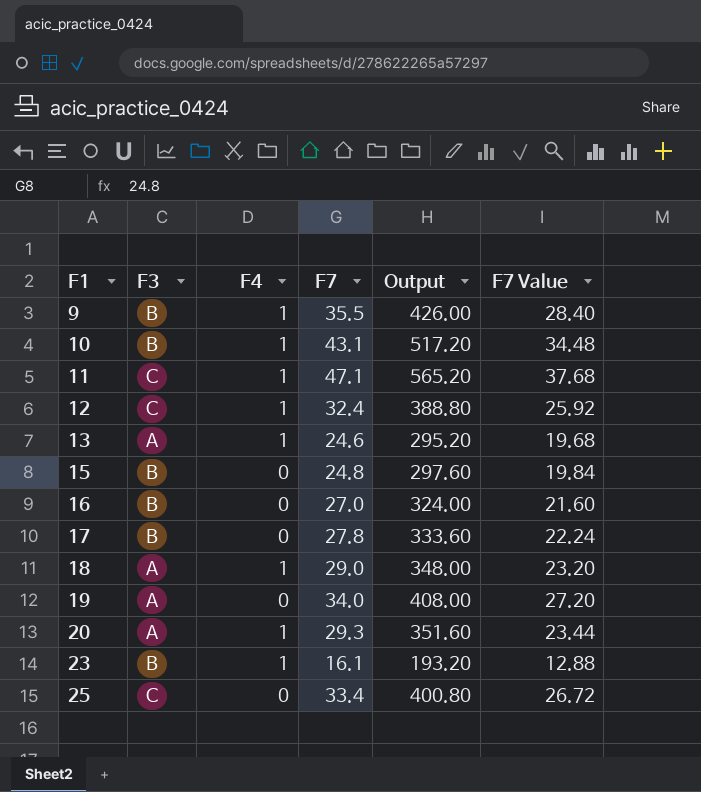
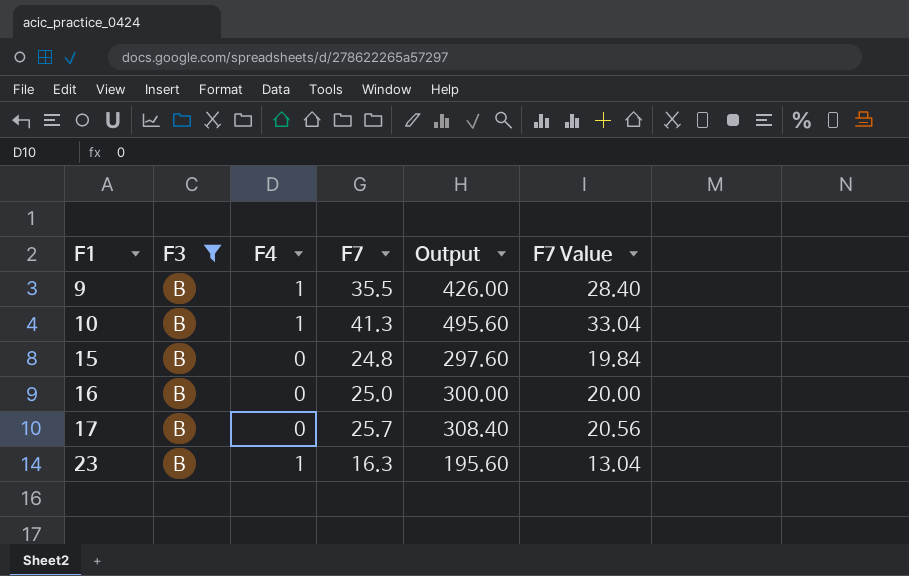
filter: none -> F3 = B
10 | F7: 43.1 -> 41.3
10 | Output: 517.20 -> 495.60
10 | F7 Value: 34.48 -> 33.04
16 | F7: 27.0 -> 25.0
16 | Output: 324.00 -> 300.00
16 | F7 Value: 21.60 -> 20.00
17 | F7: 27.8 -> 25.7
17 | Output: 333.60 -> 308.40
17 | F7 Value: 22.24 -> 20.56
23 | F7: 16.1 -> 16.3
23 | Output: 193.20 -> 195.60
23 | F7 Value: 12.88 -> 13.04

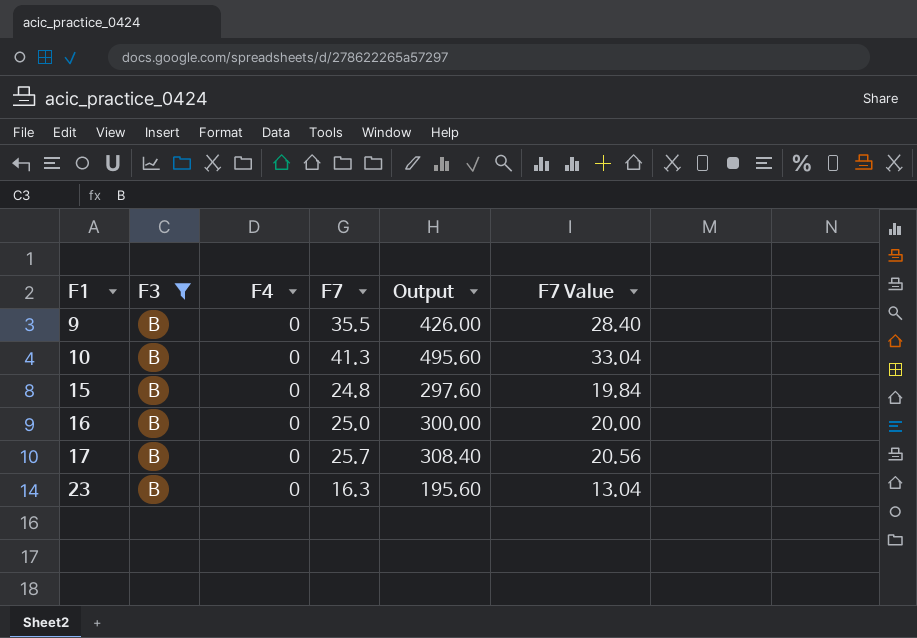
9 | F4: 1 -> 0
10 | F4: 1 -> 0
23 | F4: 1 -> 0

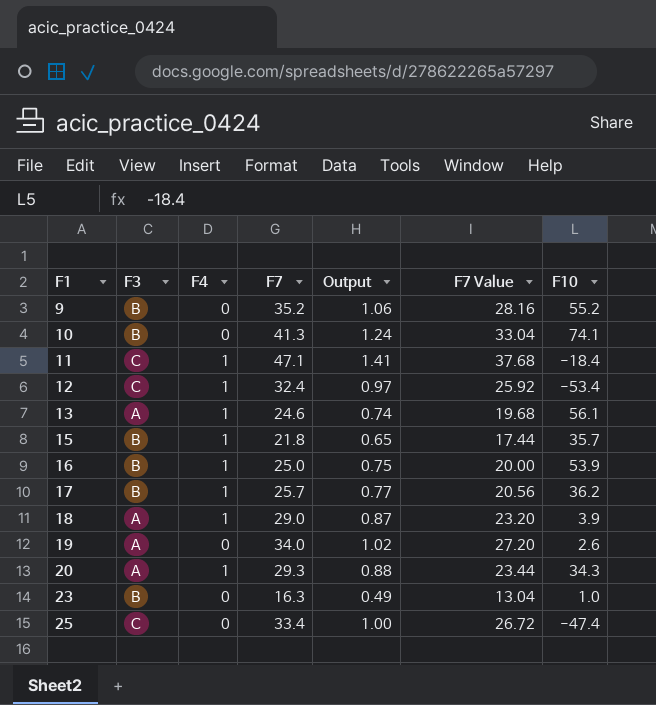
filter: F3 = B -> none
column Output | formula: [F7] * 12 -> [F7] * 0.03
column F10 | position: none -> 7
9 | F7: 35.5 -> 35.2
9 | F7 Value: 28.40 -> 28.16
15 | F4: 0 -> 1
15 | F7: 24.8 -> 21.8
15 | F7 Value: 19.84 -> 17.44
16 | F4: 0 -> 1
17 | F4: 0 -> 1

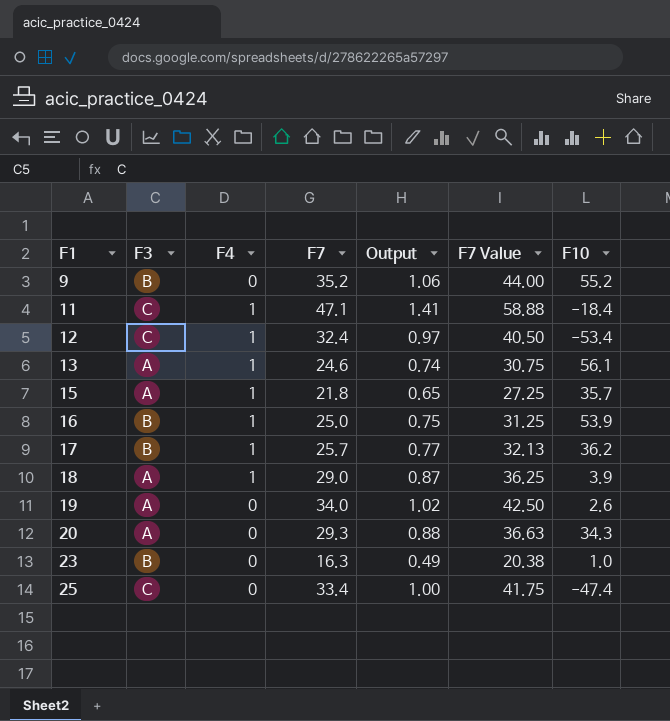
column F7 Value | formula: [F7] * 0.8 -> [F7] * 1.25
row 10: B | 0 | 41.3 | 1.24 | 33.04 | 74.1 -> none
15 | F3: B -> A
20 | F4: 1 -> 0

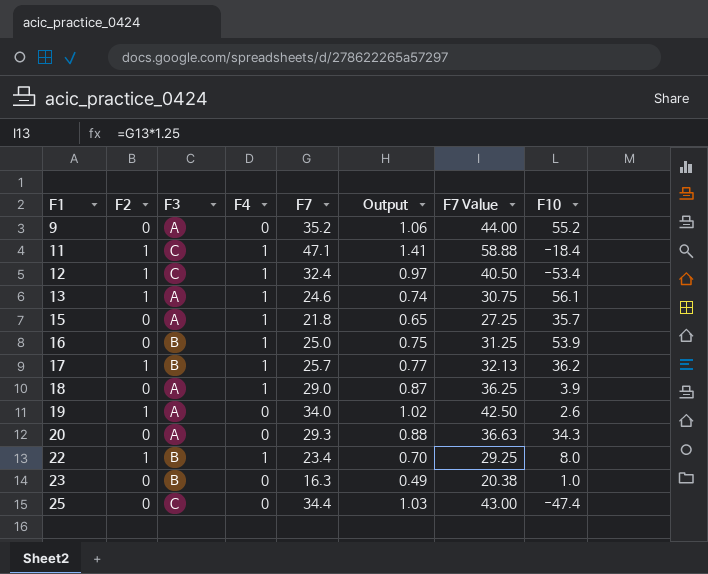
column F2 | position: none -> 2
9 | F3: B -> A
row 22: none -> 1 | B | 1 | 23.4 | 0.70 | 29.25 | 8.0
25 | F7: 33.4 -> 34.4
25 | Output: 1.00 -> 1.03
25 | F7 Value: 41.75 -> 43.00

